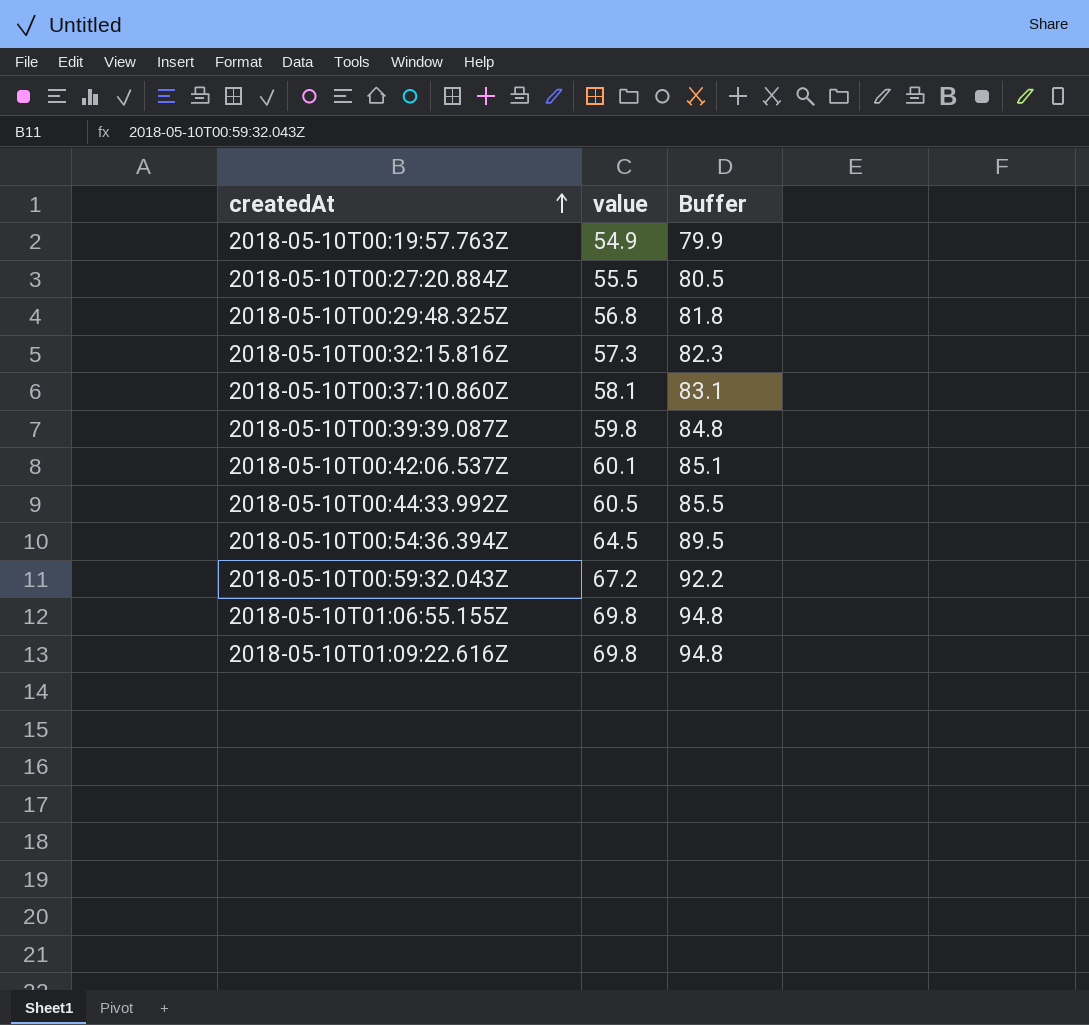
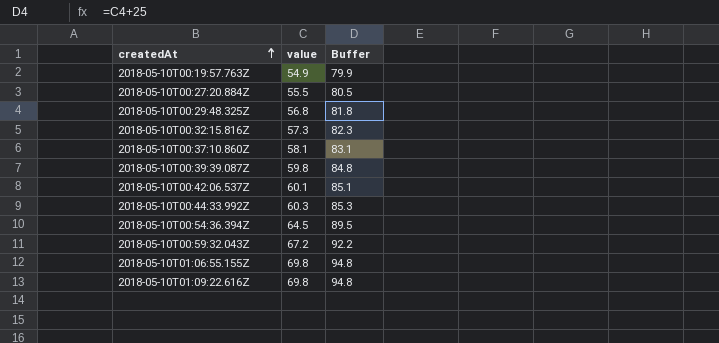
2018-05-10T00:44:33.992Z | value: 60.5 -> 60.3
2018-05-10T00:44:33.992Z | Buffer: 85.5 -> 85.3

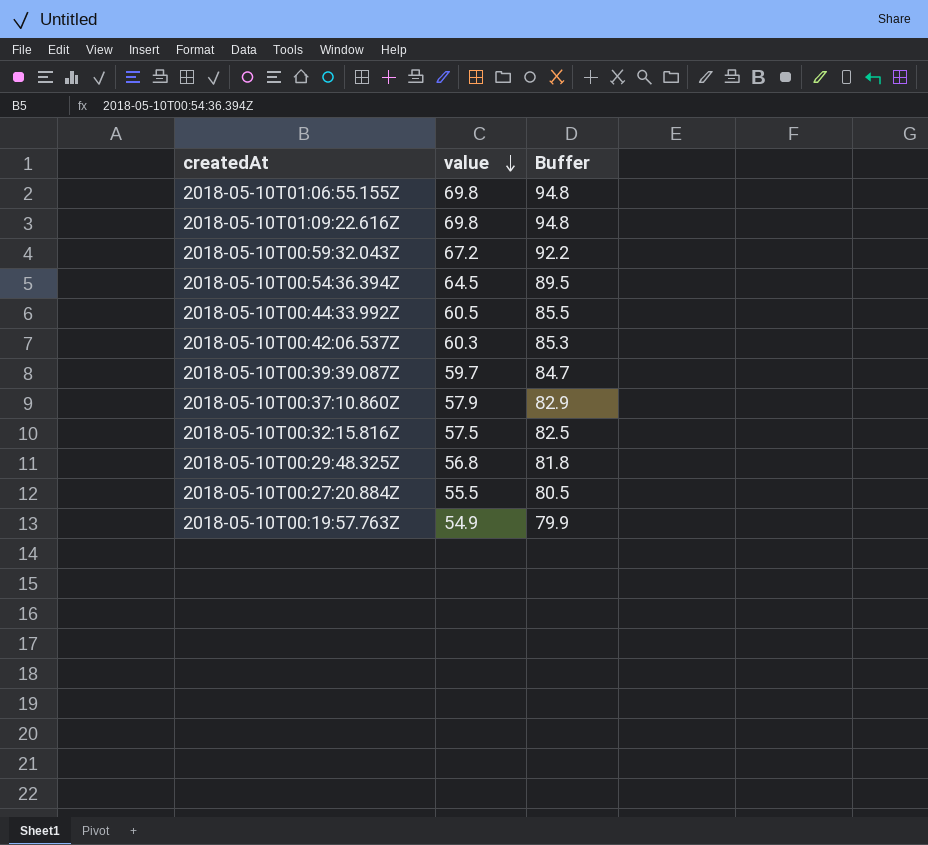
row order: createdAt ascending -> value descending
2018-05-10T00:44:33.992Z | value: 60.3 -> 60.5
2018-05-10T00:44:33.992Z | Buffer: 85.3 -> 85.5
2018-05-10T00:42:06.537Z | value: 60.1 -> 60.3
2018-05-10T00:42:06.537Z | Buffer: 85.1 -> 85.3
2018-05-10T00:39:39.087Z | value: 59.8 -> 59.7
2018-05-10T00:39:39.087Z | Buffer: 84.8 -> 84.7
2018-05-10T00:37:10.860Z | value: 58.1 -> 57.9
2018-05-10T00:37:10.860Z | Buffer: 83.1 -> 82.9
2018-05-10T00:32:15.816Z | value: 57.3 -> 57.5
2018-05-10T00:32:15.816Z | Buffer: 82.3 -> 82.5

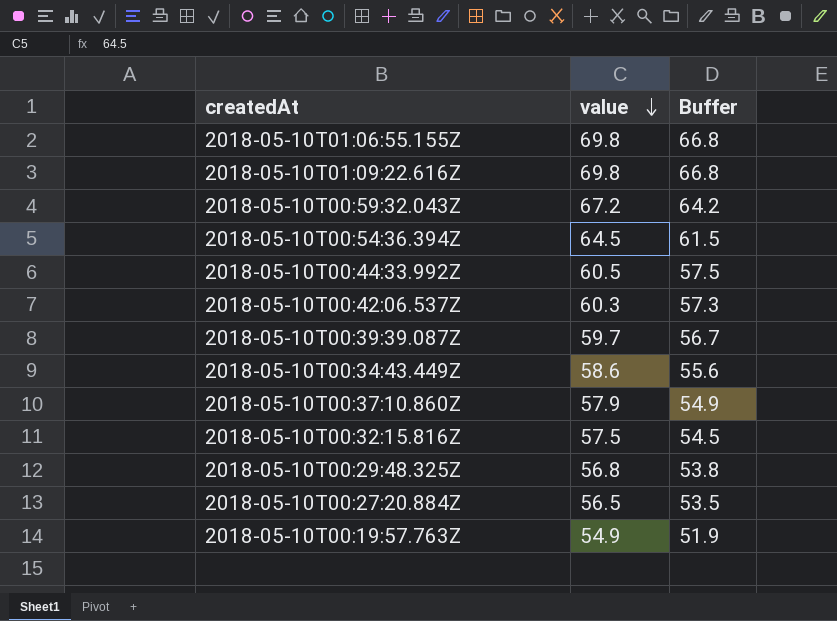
column Buffer | formula: [value] + 25 -> [value] - 3
row 2018-05-10T00:34:43.449Z: none -> 58.6 | 55.6
2018-05-10T00:27:20.884Z | value: 55.5 -> 56.5

